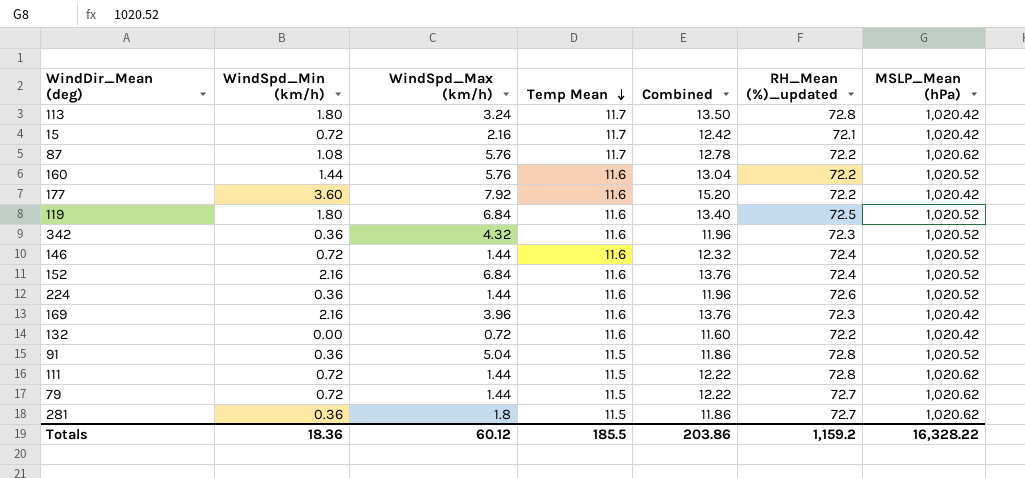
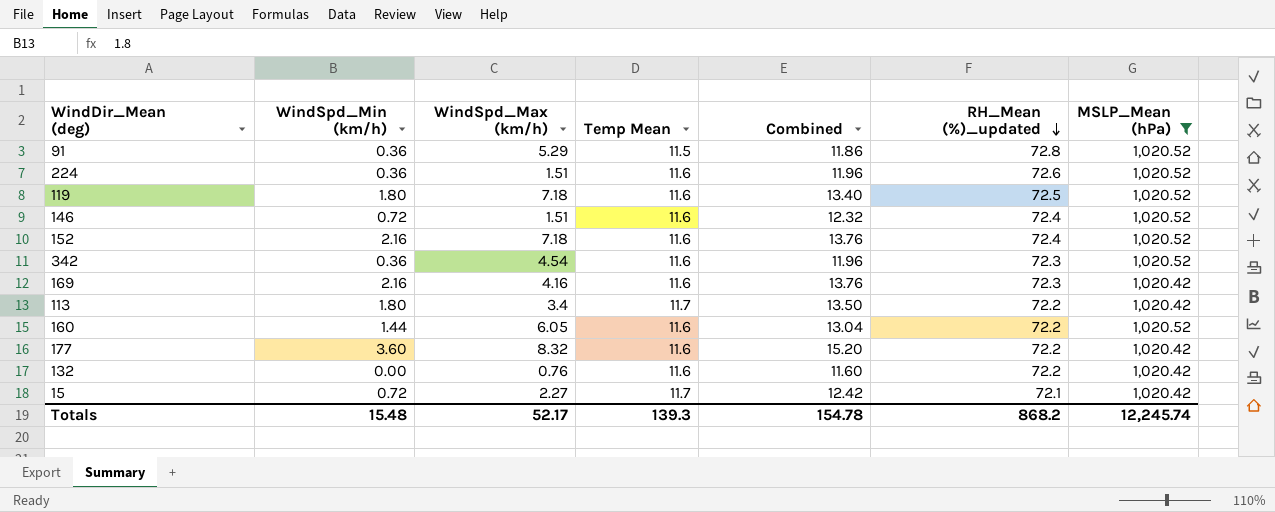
filter: none -> MSLP_Mean (hPa) != 1,020.62
row order: Temp Mean descending -> RH_Mean (%)_updated descending
91 | WindSpd_Max (km/h): 5.04 -> 5.29
224 | WindSpd_Max (km/h): 1.44 -> 1.51
119 | WindSpd_Max (km/h): 6.84 -> 7.18
146 | WindSpd_Max (km/h): 1.44 -> 1.51
152 | WindSpd_Max (km/h): 6.84 -> 7.18
342 | WindSpd_Max (km/h): 4.32 -> 4.54
169 | WindSpd_Max (km/h): 3.96 -> 4.16
113 | WindSpd_Max (km/h): 3.24 -> 3.4
113 | RH_Mean (%)_updated: 72.8 -> 72.2
160 | WindSpd_Max (km/h): 5.76 -> 6.05
177 | WindSpd_Max (km/h): 7.92 -> 8.32
132 | WindSpd_Max (km/h): 0.72 -> 0.76
15 | WindSpd_Max (km/h): 2.16 -> 2.27
Totals | WindSpd_Min (km/h): 18.36 -> 15.48
Totals | WindSpd_Max (km/h): 60.12 -> 52.17
Totals | Temp Mean: 185.5 -> 139.3
Totals | Combined: 203.86 -> 154.78
Totals | RH_Mean (%)_updated: 1,159.2 -> 868.2
Totals | MSLP_Mean (hPa): 16,328.22 -> 12,245.74

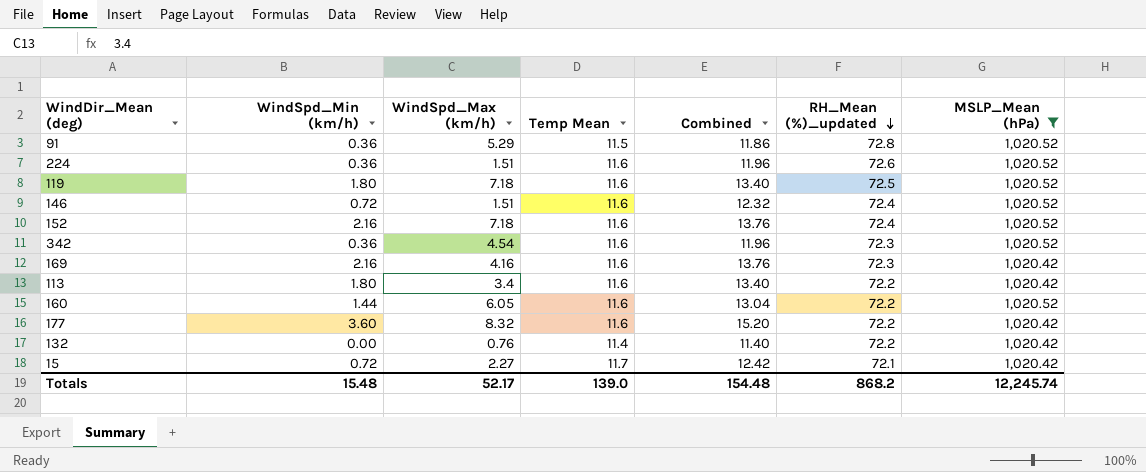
113 | Temp Mean: 11.7 -> 11.6
113 | Combined: 13.50 -> 13.40
132 | Temp Mean: 11.6 -> 11.4
132 | Combined: 11.60 -> 11.40
Totals | Temp Mean: 139.3 -> 139.0
Totals | Combined: 154.78 -> 154.48

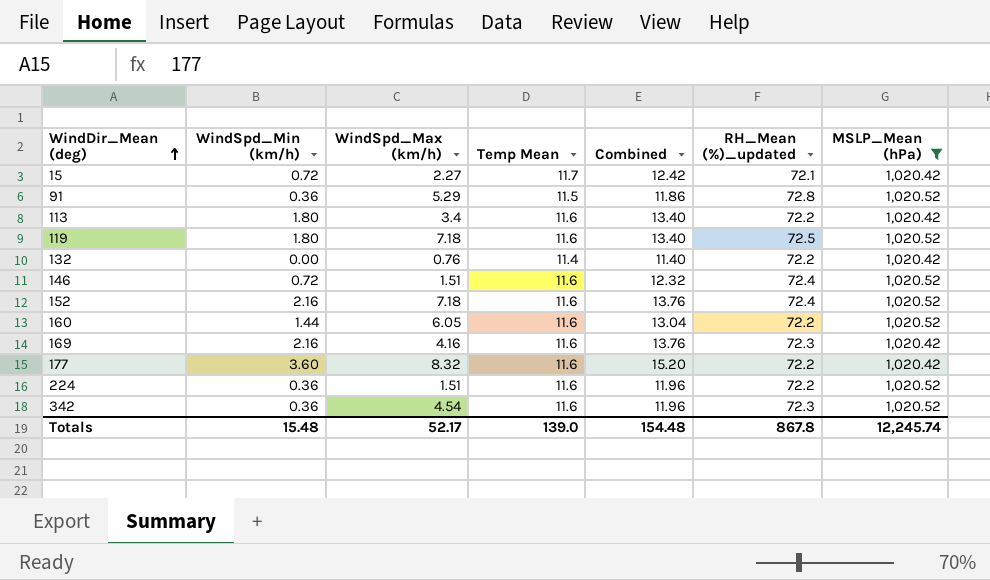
row order: RH_Mean (%)_updated descending -> WindDir_Mean (deg) ascending
224 | RH_Mean (%)_updated: 72.6 -> 72.2
Totals | RH_Mean (%)_updated: 868.2 -> 867.8

